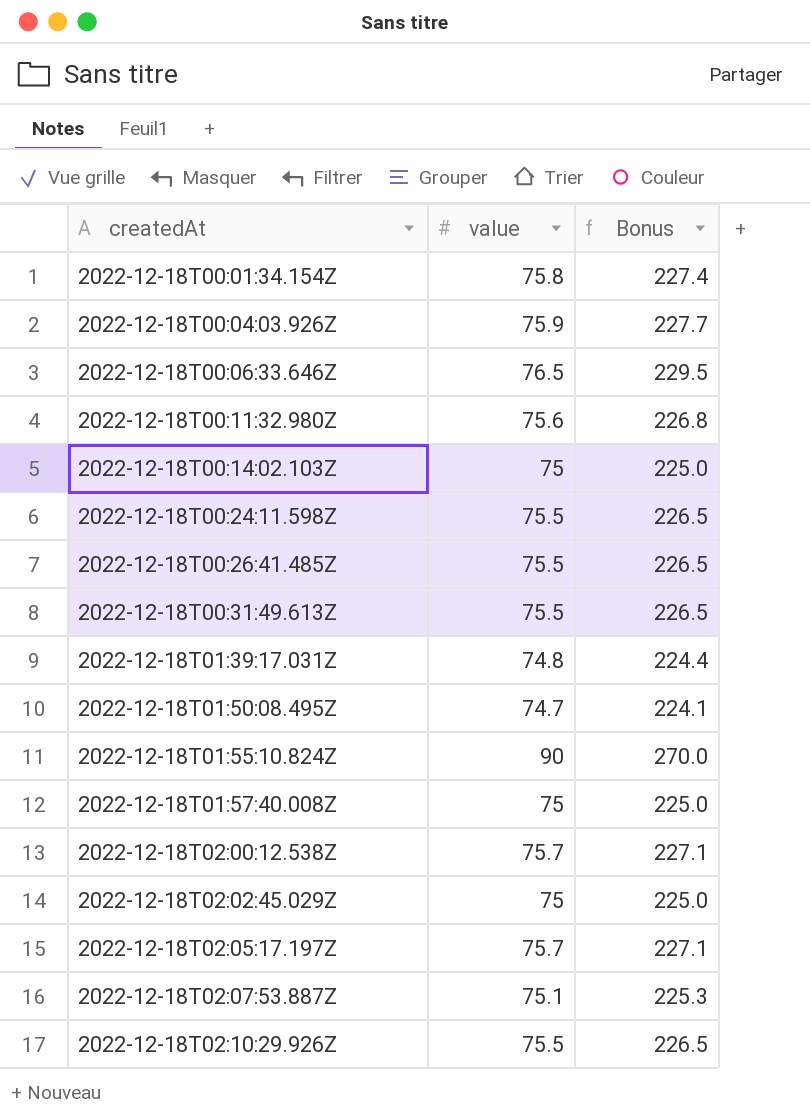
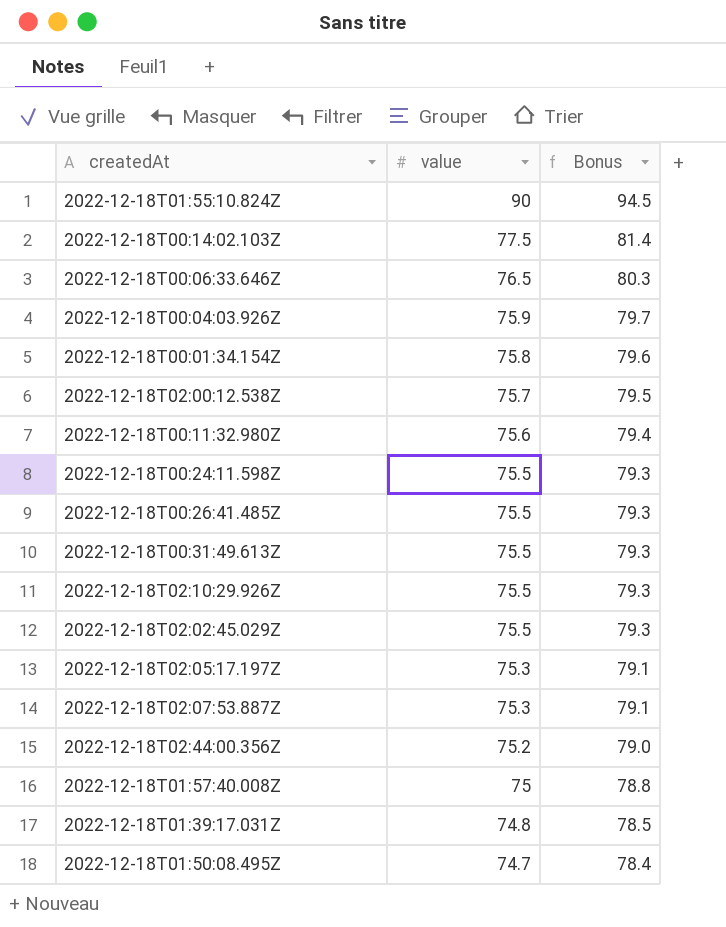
row order: createdAt ascending -> value descending
column Bonus | formula: [value] * 3 -> [value] * 1.05
2022-12-18T00:14:02.103Z | value: 75 -> 77.5
2022-12-18T02:02:45.029Z | value: 75 -> 75.5
2022-12-18T02:05:17.197Z | value: 75.7 -> 75.3
2022-12-18T02:07:53.887Z | value: 75.1 -> 75.3
row 2022-12-18T02:44:00.356Z: none -> 75.2 | 79.0

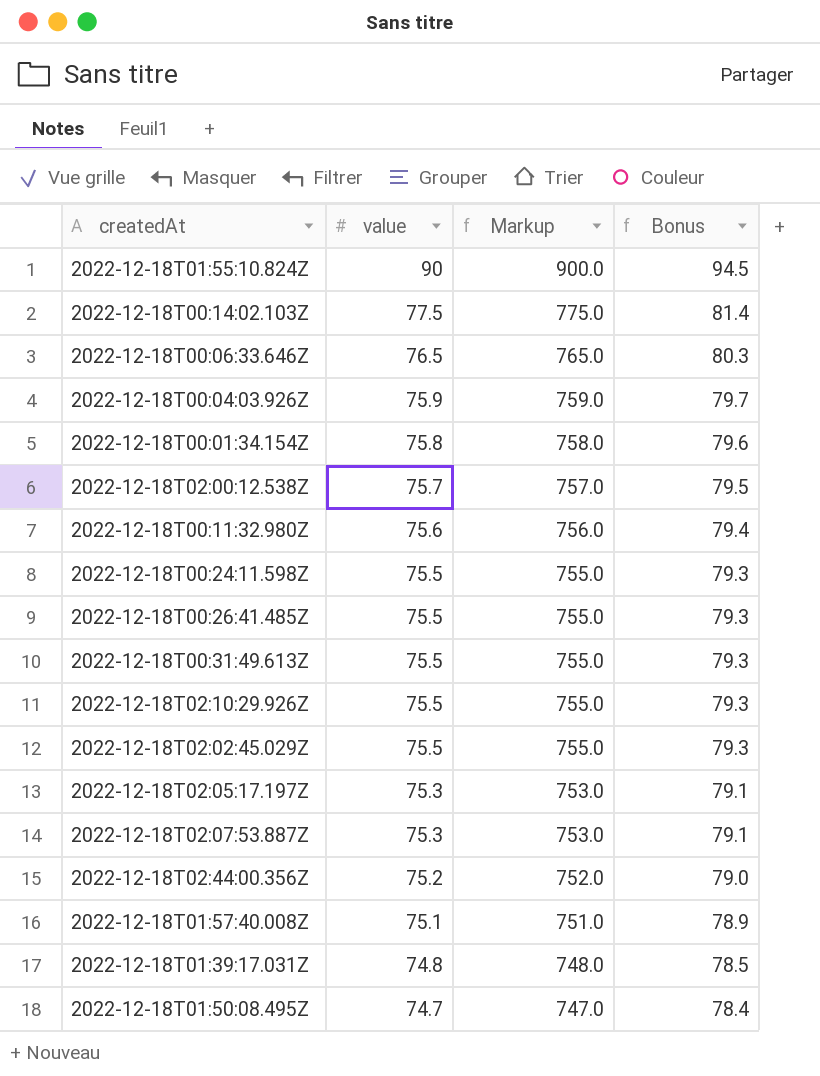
column Markup | formula: none -> [value] * 10
2022-12-18T01:57:40.008Z | value: 75 -> 75.1
2022-12-18T01:57:40.008Z | Bonus: 78.8 -> 78.9

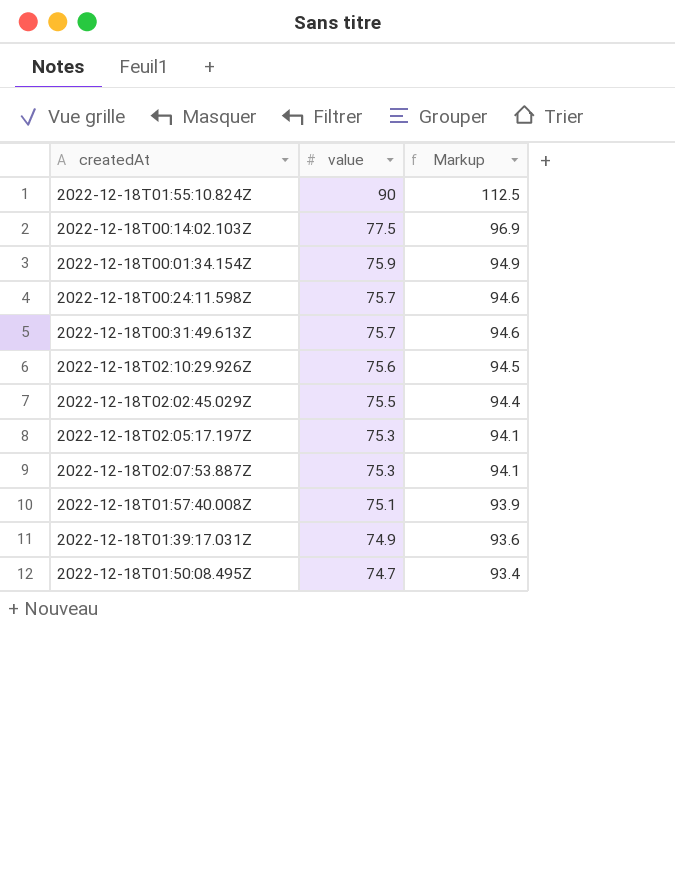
column Bonus | formula: [value] * 1.05 -> none
column Markup | formula: [value] * 10 -> [value] * 1.25
row 2022-12-18T00:06:33.646Z: 76.5 | 765.0 | 80.3 -> none
row 2022-12-18T00:04:03.926Z: 75.9 | 759.0 | 79.7 -> none
row 2022-12-18T02:00:12.538Z: 75.7 | 757.0 | 79.5 -> none
row 2022-12-18T00:11:32.980Z: 75.6 | 756.0 | 79.4 -> none
row 2022-12-18T00:26:41.485Z: 75.5 | 755.0 | 79.3 -> none
row 2022-12-18T02:44:00.356Z: 75.2 | 752.0 | 79.0 -> none
2022-12-18T00:01:34.154Z | value: 75.8 -> 75.9
2022-12-18T00:24:11.598Z | value: 75.5 -> 75.7
2022-12-18T00:31:49.613Z | value: 75.5 -> 75.7
2022-12-18T02:10:29.926Z | value: 75.5 -> 75.6
2022-12-18T01:39:17.031Z | value: 74.8 -> 74.9

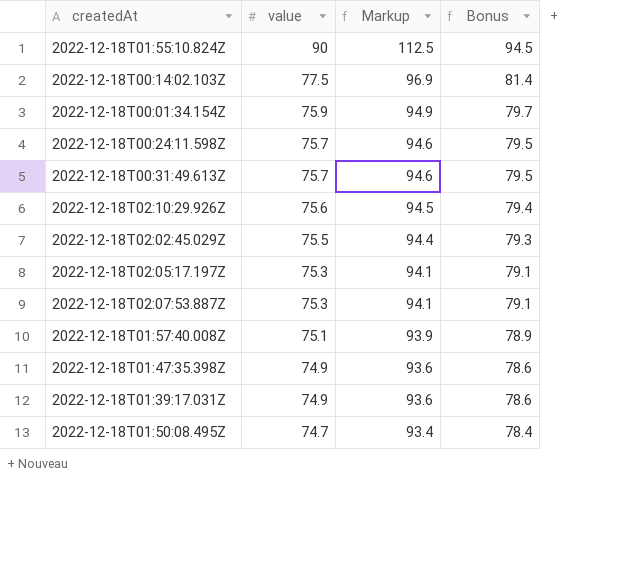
column Bonus | formula: none -> [value] * 1.05
row 2022-12-18T01:47:35.398Z: none -> 74.9 | 93.6 | 78.6

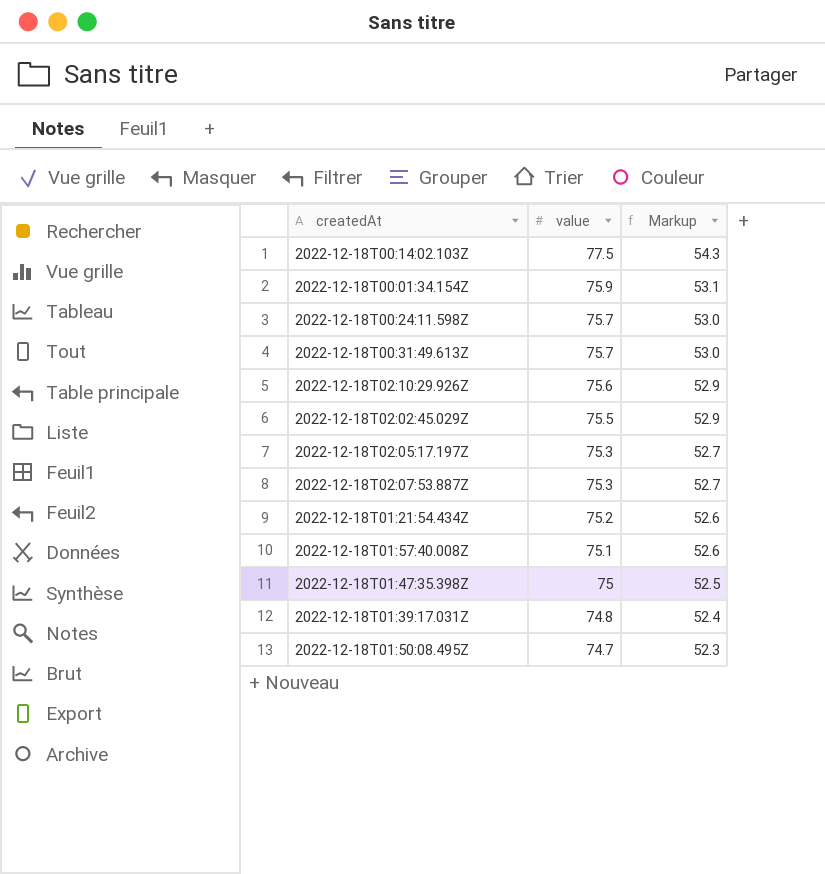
column Bonus | formula: [value] * 1.05 -> none
column Markup | formula: [value] * 1.25 -> [value] * 0.7
row 2022-12-18T01:55:10.824Z: 90 | 112.5 | 94.5 -> none
row 2022-12-18T01:21:54.434Z: none -> 75.2 | 52.6
2022-12-18T01:47:35.398Z | value: 74.9 -> 75
2022-12-18T01:39:17.031Z | value: 74.9 -> 74.8

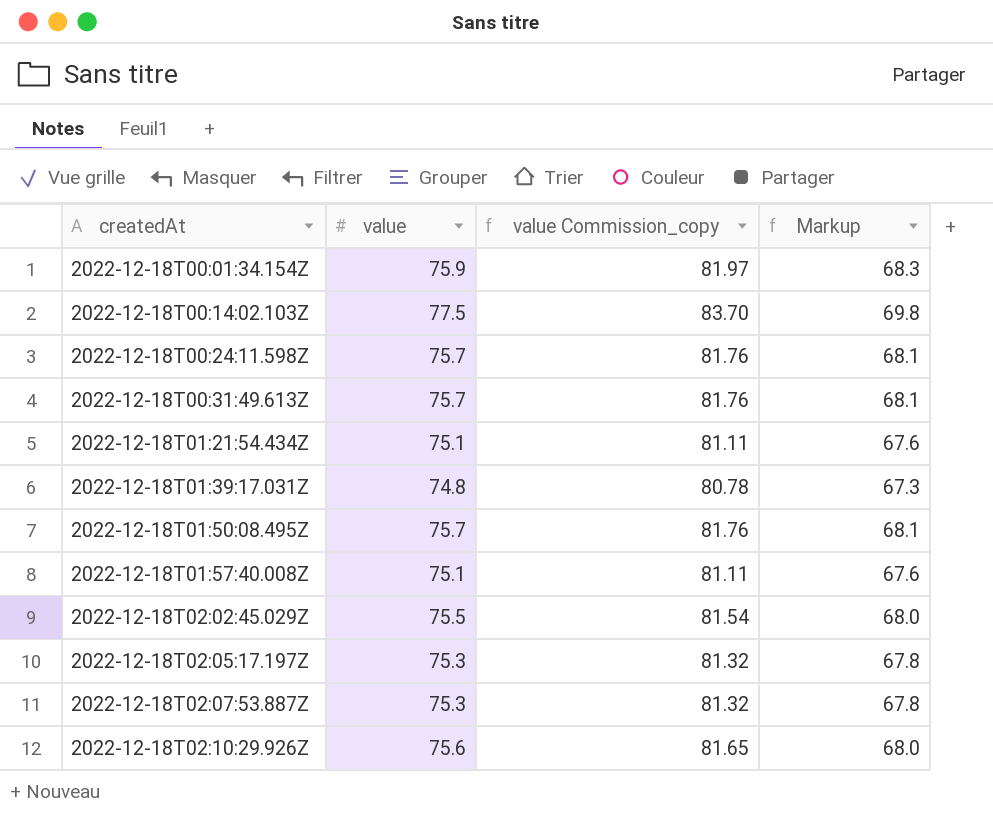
row order: value descending -> createdAt ascending
column value Commission_copy | formula: none -> [value] * 1.08
column Markup | formula: [value] * 0.7 -> [value] * 0.9
row 2022-12-18T01:47:35.398Z: 75 | 52.5 -> none
2022-12-18T01:21:54.434Z | value: 75.2 -> 75.1
2022-12-18T01:50:08.495Z | value: 74.7 -> 75.7

